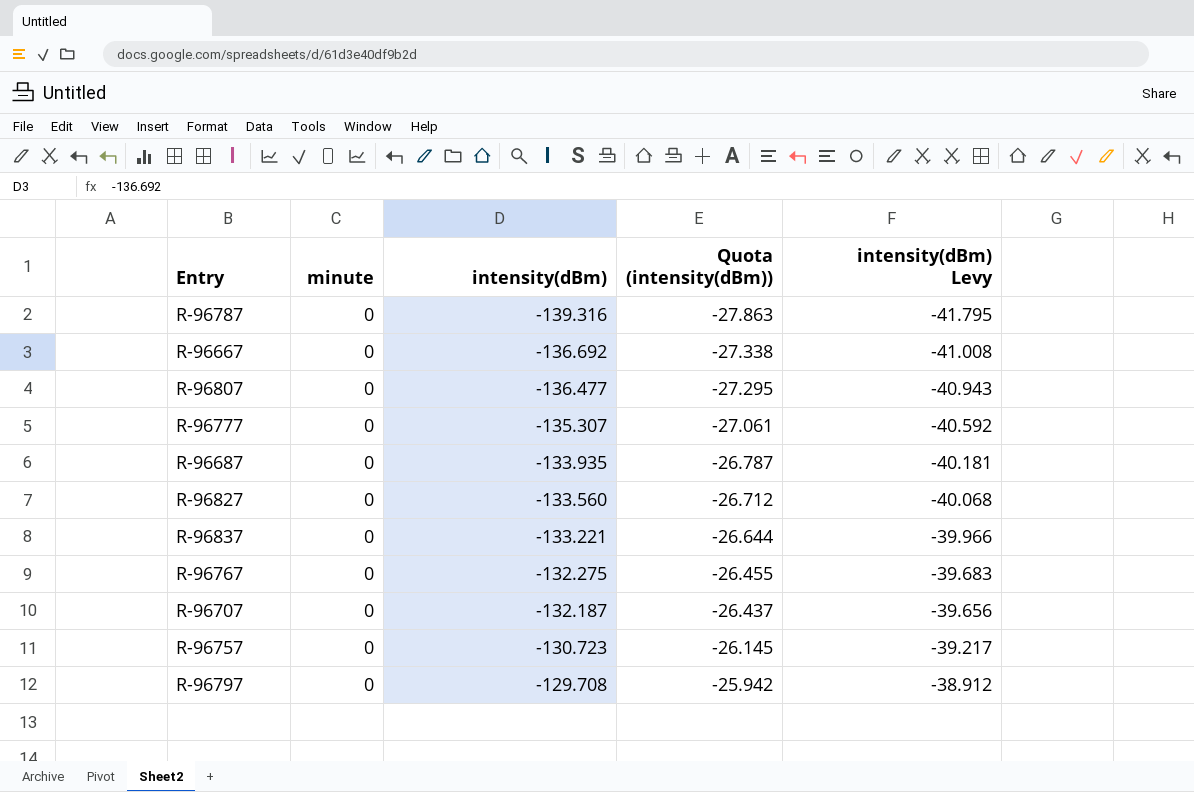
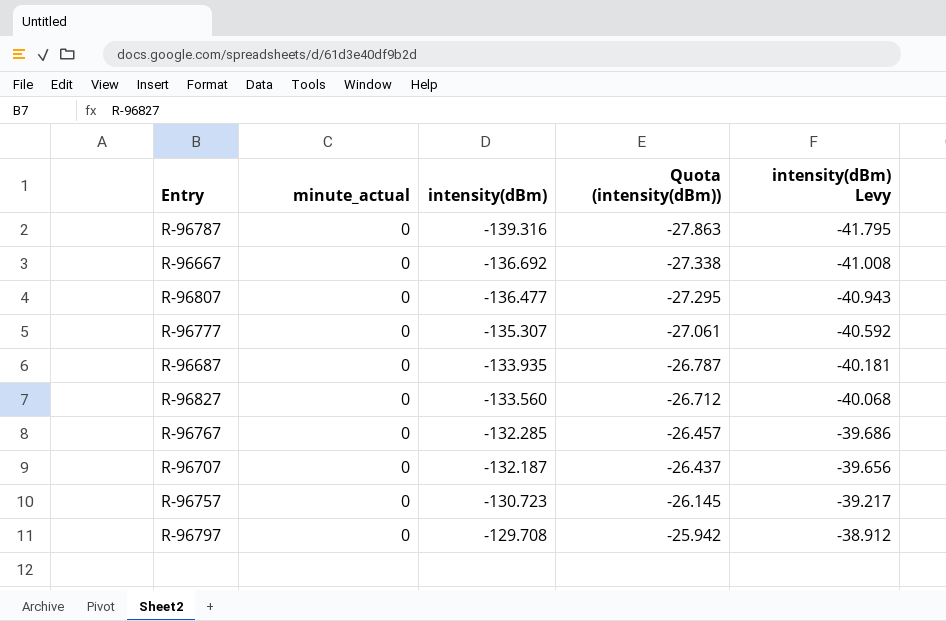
column name: minute -> minute_actual
row R-96837: 0 | -133.221 | -26.644 | -39.966 -> none
R-96767 | intensity(dBm): -132.275 -> -132.285
R-96767 | Quota (intensity(dBm)): -26.455 -> -26.457
R-96767 | intensity(dBm) Levy: -39.683 -> -39.686

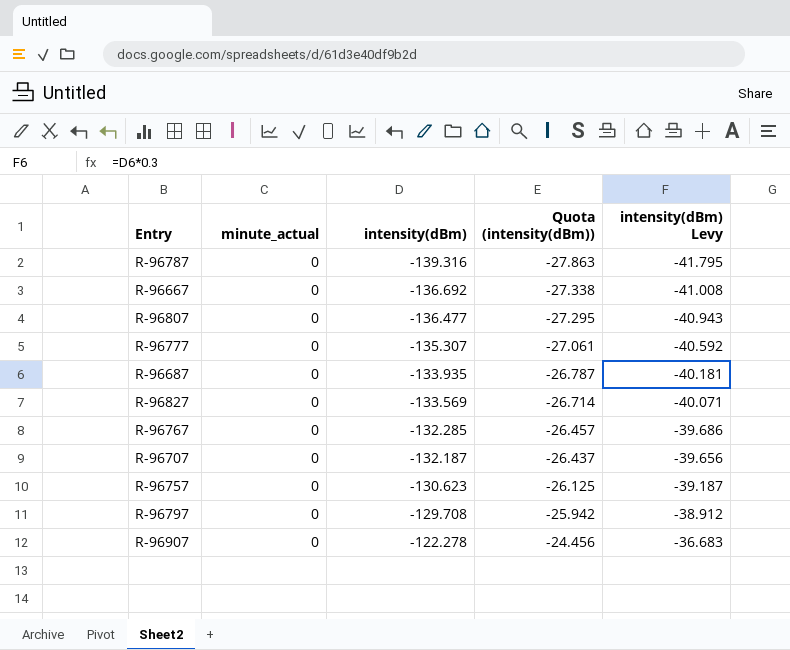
R-96827 | intensity(dBm): -133.560 -> -133.569
R-96827 | Quota (intensity(dBm)): -26.712 -> -26.714
R-96827 | intensity(dBm) Levy: -40.068 -> -40.071
R-96757 | intensity(dBm): -130.723 -> -130.623
R-96757 | Quota (intensity(dBm)): -26.145 -> -26.125
R-96757 | intensity(dBm) Levy: -39.217 -> -39.187
row R-96907: none -> 0 | -122.278 | -24.456 | -36.683

